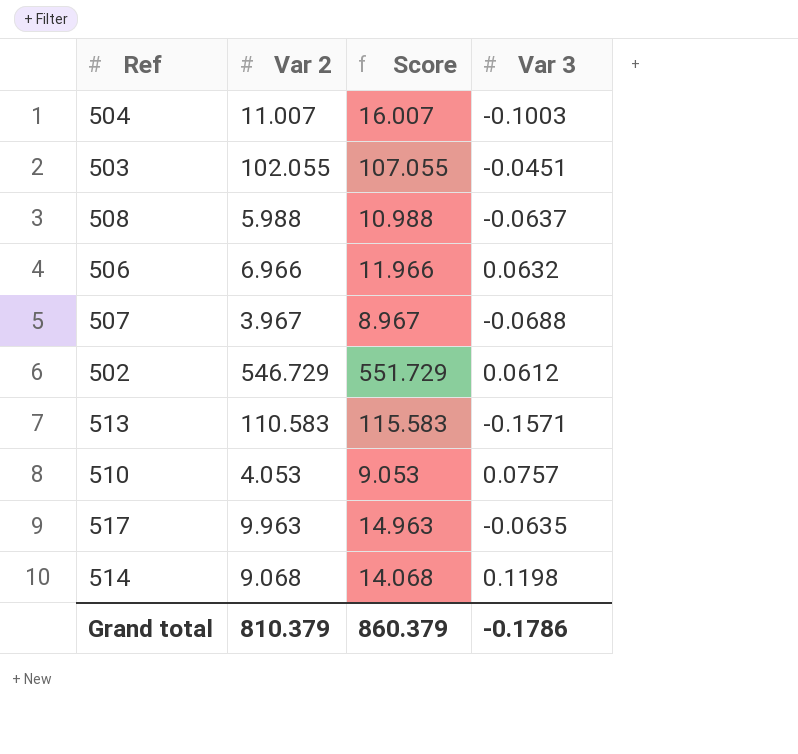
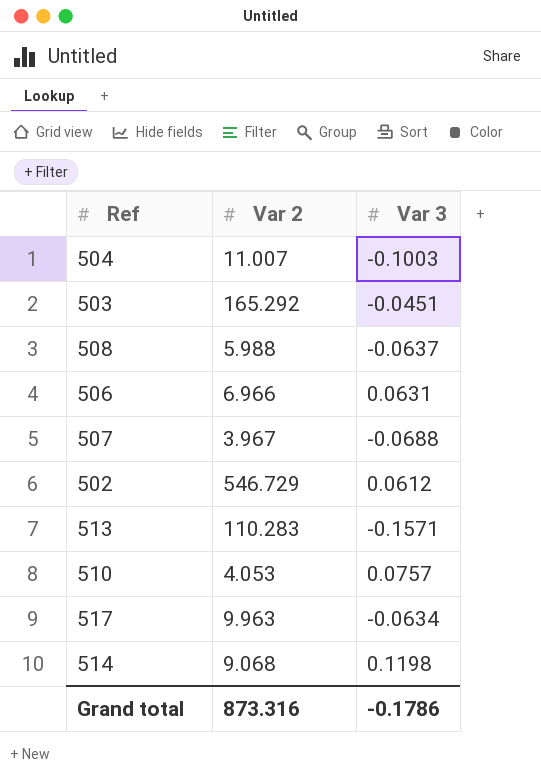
column Score | formula: [Var 2] + 5 -> none
503 | Var 2: 102.055 -> 165.292
506 | Var 3: 0.0632 -> 0.0631
513 | Var 2: 110.583 -> 110.283
517 | Var 3: -0.0635 -> -0.0634
Grand total | Var 2: 810.379 -> 873.316

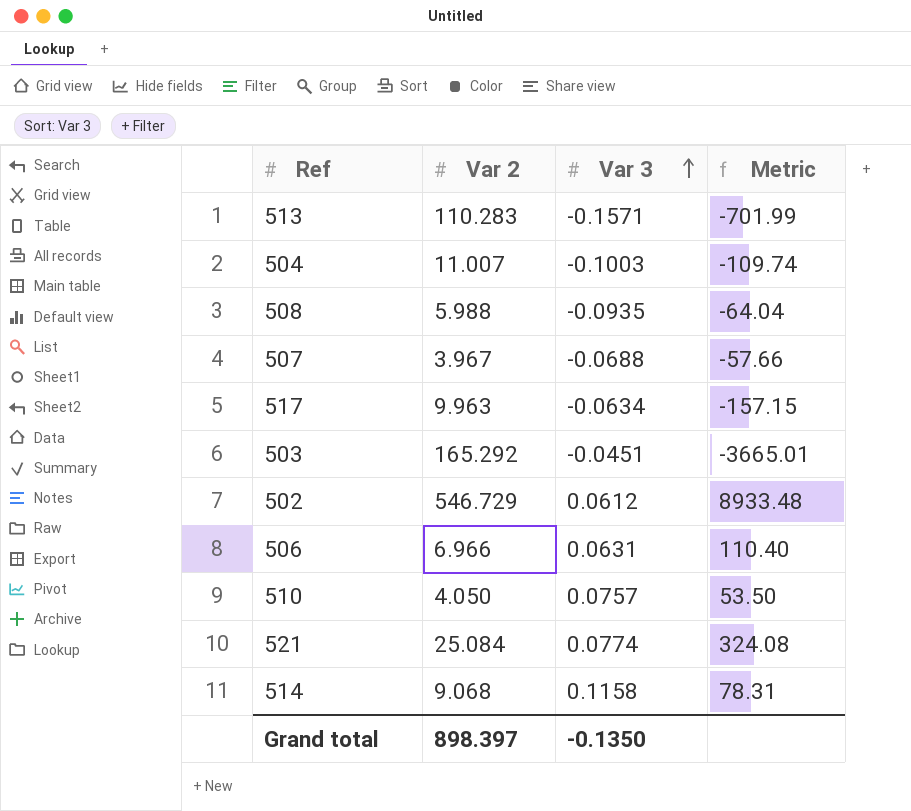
row order: none -> Var 3 ascending
column Metric | formula: none -> [Var 2] / [Var 3]
508 | Var 3: -0.0637 -> -0.0935
510 | Var 2: 4.053 -> 4.050
row 521: none -> 25.084 | 0.0774 | 324.08
514 | Var 3: 0.1198 -> 0.1158
Grand total | Var 2: 873.316 -> 898.397
Grand total | Var 3: -0.1786 -> -0.1350

